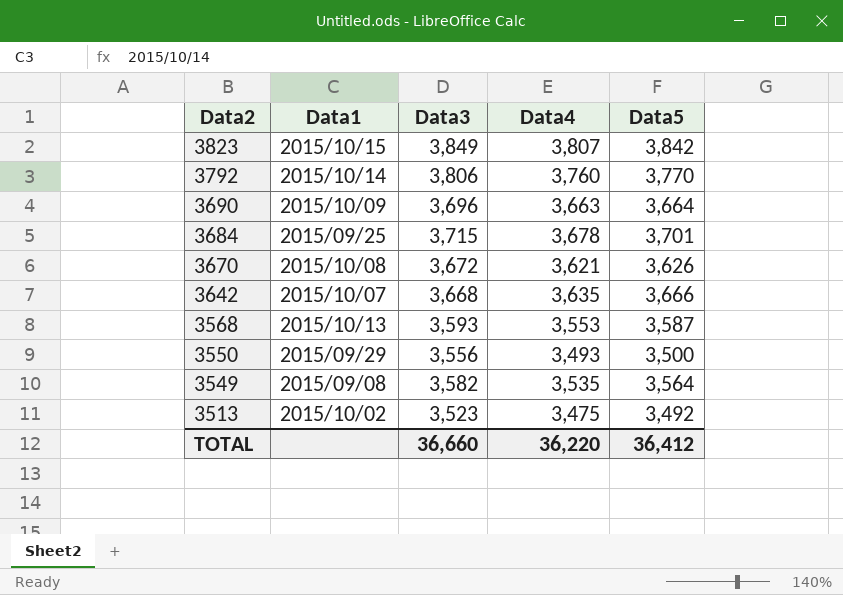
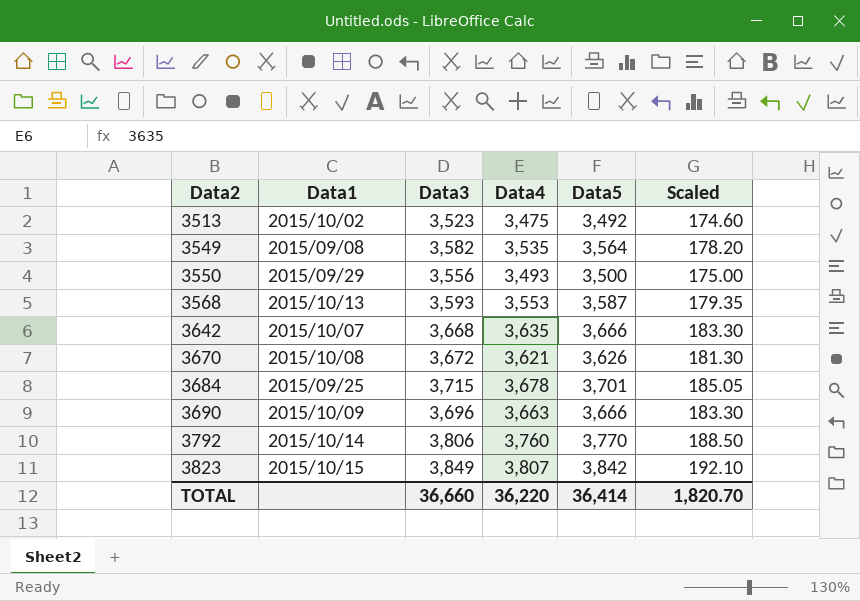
row order: Data2 descending -> Data2 ascending
column Scaled | formula: none -> [Data5] * 0.05
3690 | Data5: 3,664 -> 3,666
TOTAL | Data5: 36,412 -> 36,414

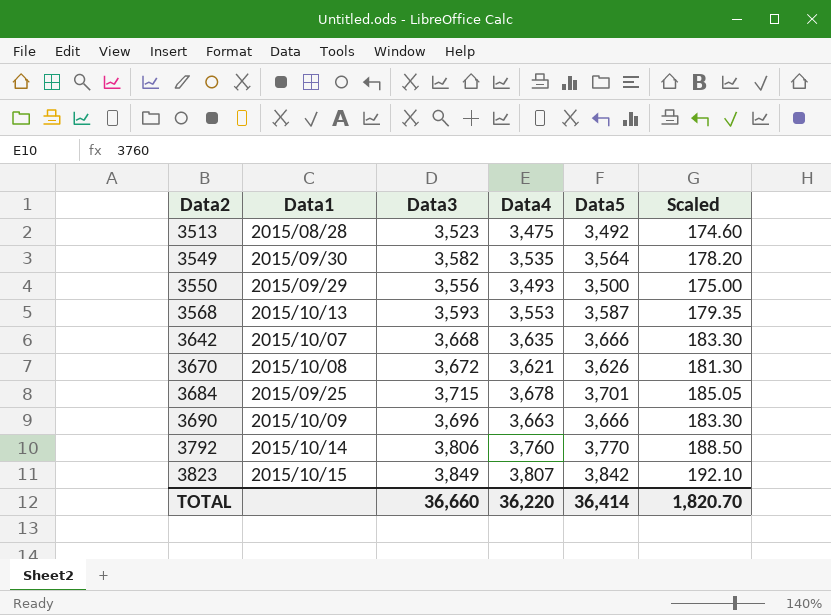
3513 | Data1: 2015/10/02 -> 2015/08/28
3549 | Data1: 2015/09/08 -> 2015/09/30

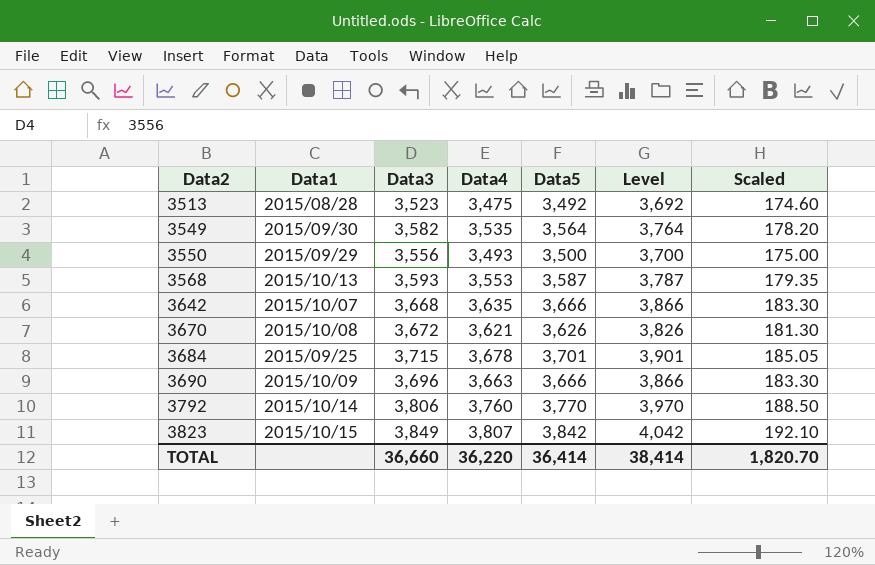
column Level | formula: none -> [Data5] + 200

